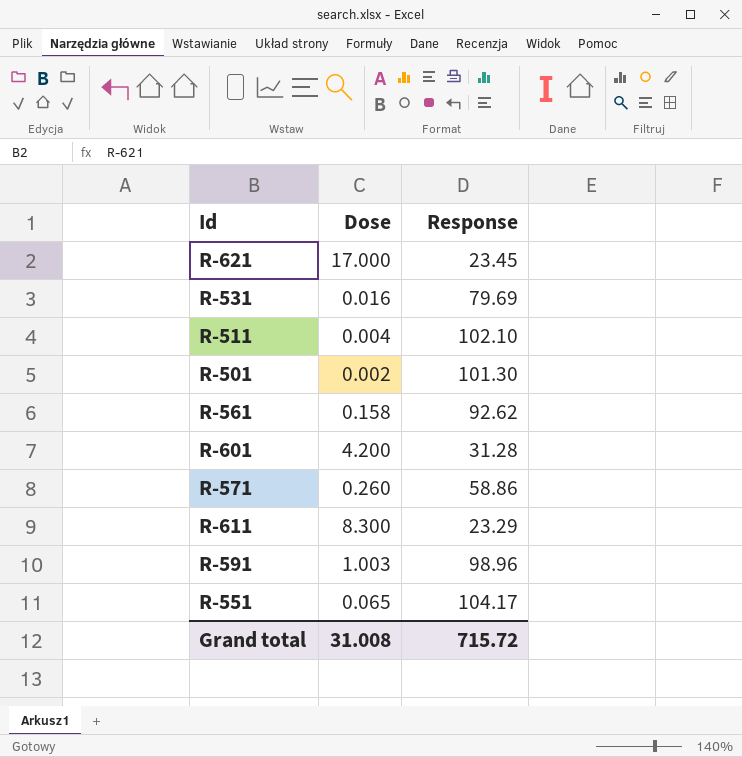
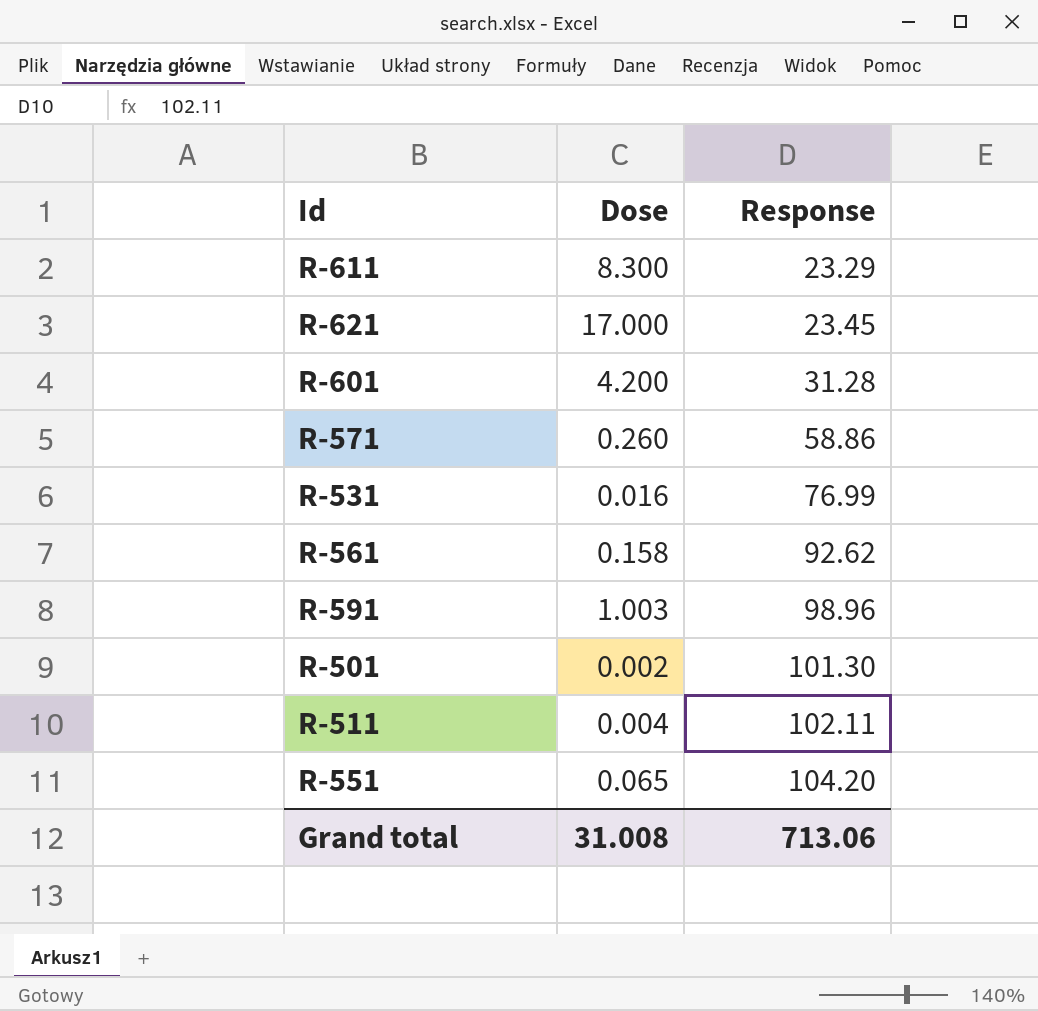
row order: none -> Response ascending
R-531 | Response: 79.69 -> 76.99
R-511 | Response: 102.10 -> 102.11
R-551 | Response: 104.17 -> 104.20
Grand total | Response: 715.72 -> 713.06

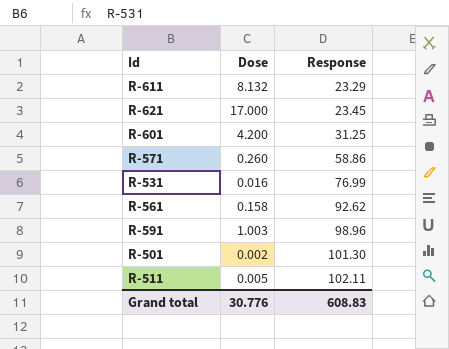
row R-551: 0.065 | 104.20 -> none
R-611 | Dose: 8.300 -> 8.132
R-601 | Response: 31.28 -> 31.25
R-511 | Dose: 0.004 -> 0.005
Grand total | Dose: 31.008 -> 30.776
Grand total | Response: 713.06 -> 608.83

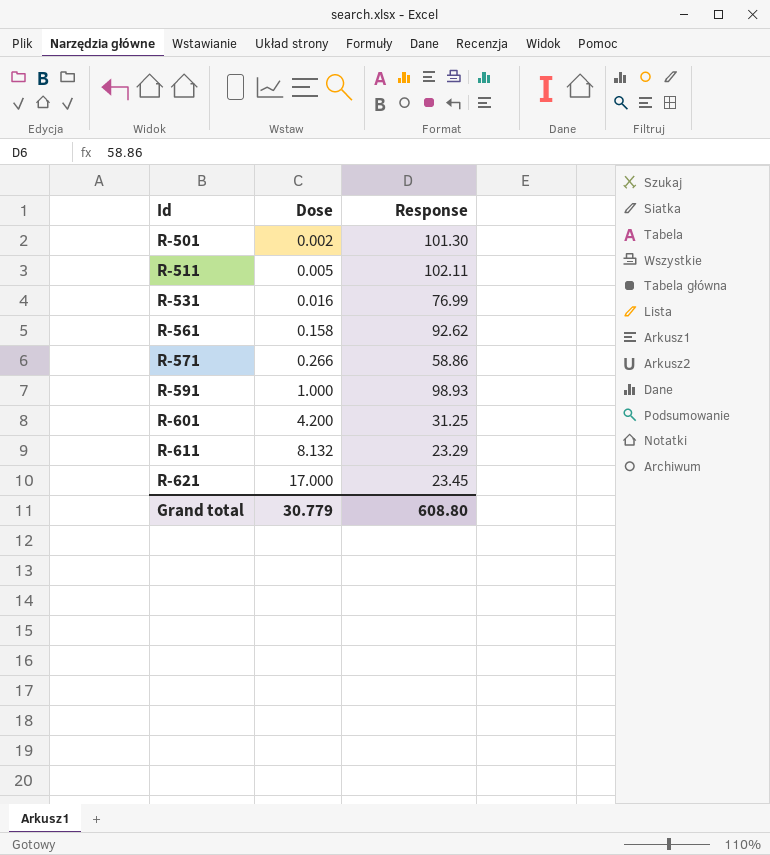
row order: Response ascending -> Id ascending
R-571 | Dose: 0.260 -> 0.266
R-591 | Dose: 1.003 -> 1.000
R-591 | Response: 98.96 -> 98.93
Grand total | Dose: 30.776 -> 30.779
Grand total | Response: 608.83 -> 608.80

